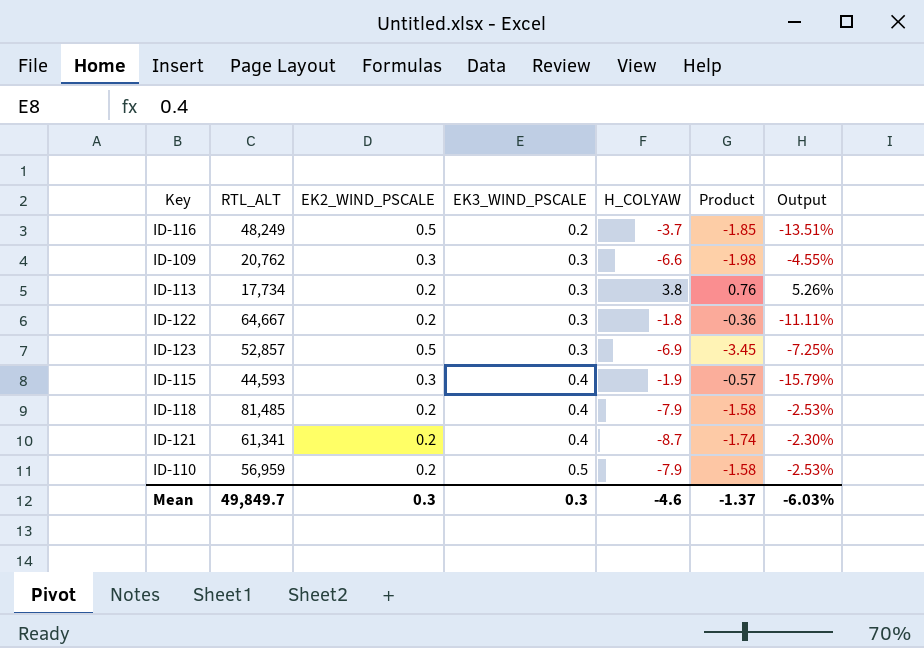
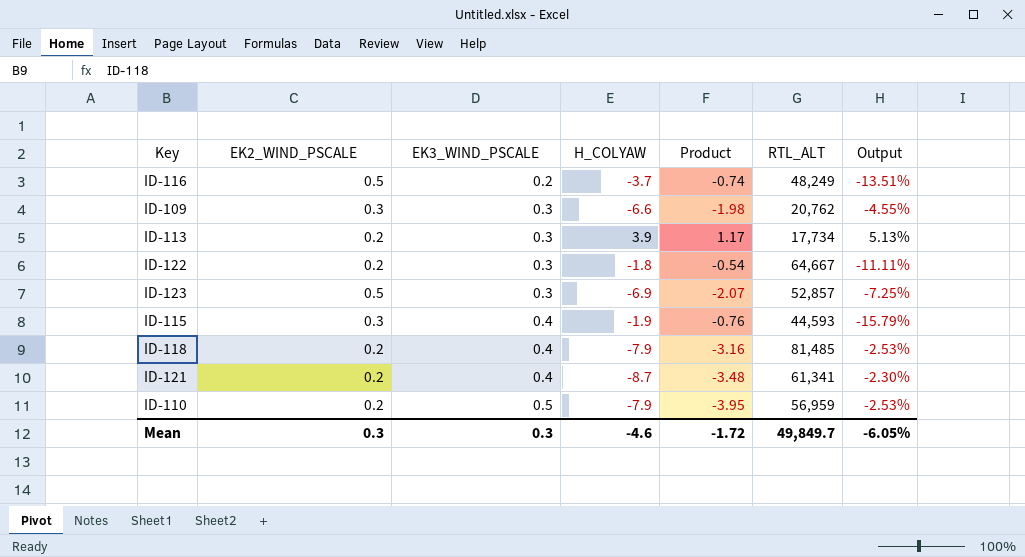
column Product | formula: [EK2_WIND_PSCALE] * [H_COLYAW] -> [EK3_WIND_PSCALE] * [H_COLYAW]
column RTL_ALT | position: 2 -> 6
ID-113 | H_COLYAW: 3.8 -> 3.9
ID-113 | Output: 5.26% -> 5.13%
Mean | Product: -1.37 -> -1.72
Mean | Output: -6.03% -> -6.05%

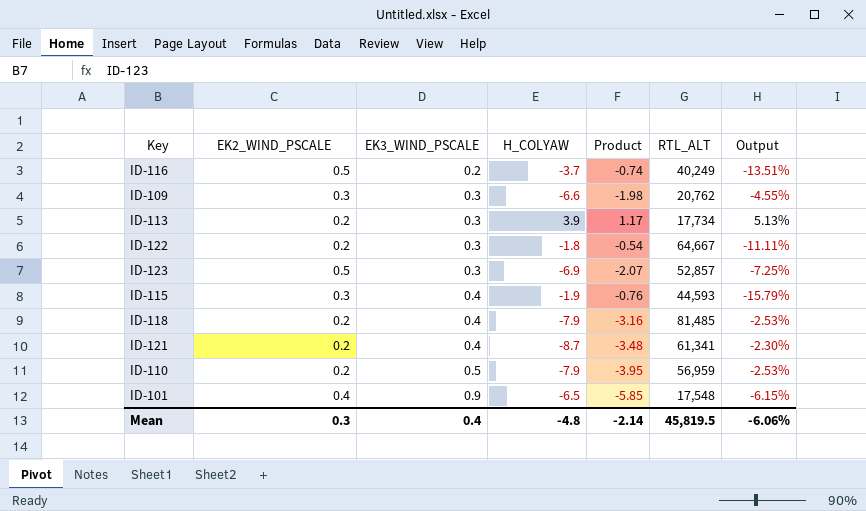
ID-116 | RTL_ALT: 48,249 -> 40,249
row ID-101: none -> 0.4 | 0.9 | -6.5 | -5.85 | 17,548 | -6.15%
Mean | EK3_WIND_PSCALE: 0.3 -> 0.4
Mean | H_COLYAW: -4.6 -> -4.8
Mean | Product: -1.72 -> -2.14
Mean | RTL_ALT: 49,849.7 -> 45,819.5
Mean | Output: -6.05% -> -6.06%

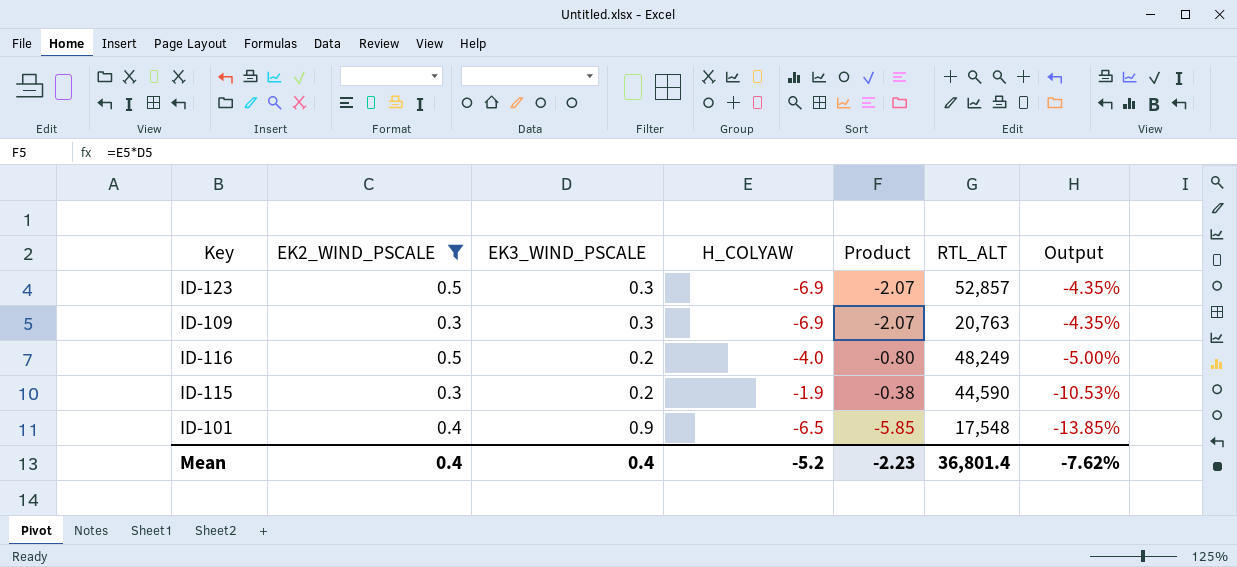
filter: none -> EK2_WIND_PSCALE != 0.2
row order: EK3_WIND_PSCALE ascending -> Output descending
column Output | formula: [EK2_WIND_PSCALE] / [H_COLYAW] -> [EK3_WIND_PSCALE] / [H_COLYAW]
ID-109 | H_COLYAW: -6.6 -> -6.9
ID-109 | Product: -1.98 -> -2.07
ID-109 | RTL_ALT: 20,762 -> 20,763
ID-116 | H_COLYAW: -3.7 -> -4.0
ID-116 | Product: -0.74 -> -0.80
ID-116 | RTL_ALT: 40,249 -> 48,249
ID-115 | EK3_WIND_PSCALE: 0.4 -> 0.2
ID-115 | Product: -0.76 -> -0.38
ID-115 | RTL_ALT: 44,593 -> 44,590
Mean | EK2_WIND_PSCALE: 0.3 -> 0.4
Mean | H_COLYAW: -4.8 -> -5.2
Mean | Product: -2.14 -> -2.23
Mean | RTL_ALT: 45,819.5 -> 36,801.4
Mean | Output: -6.06% -> -7.62%

